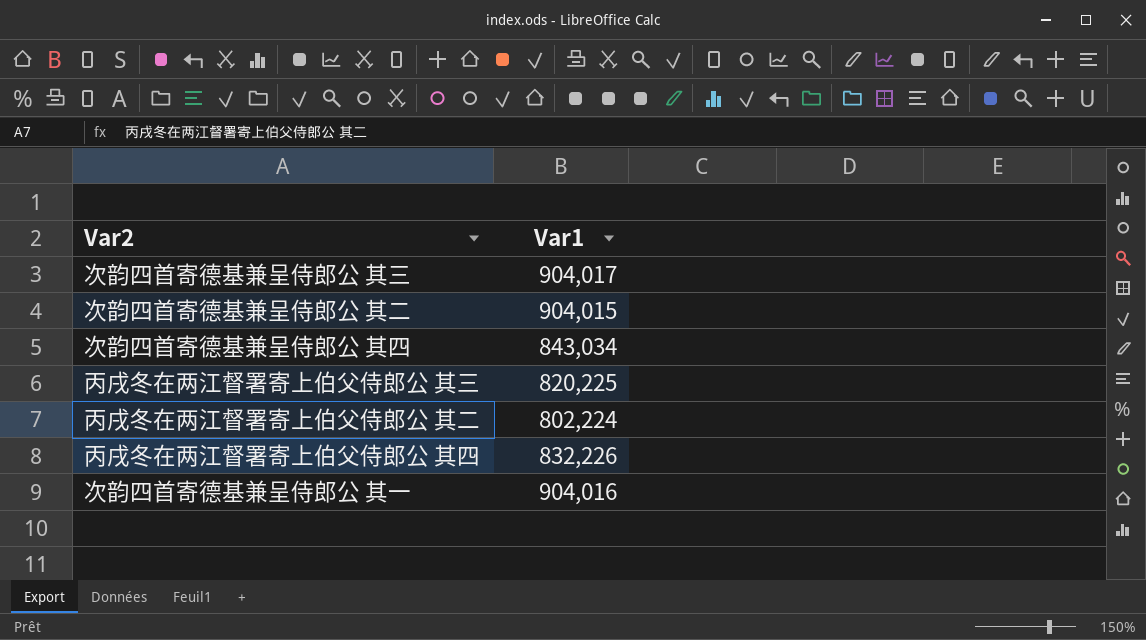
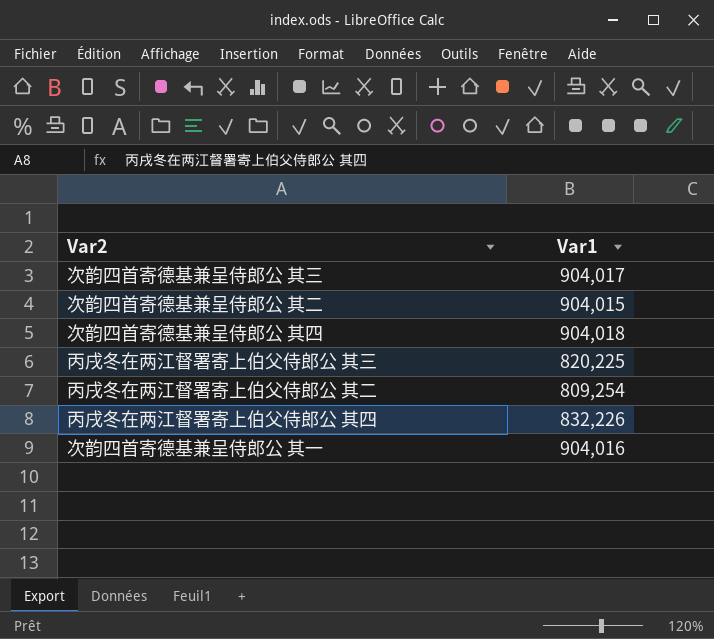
次韵四首寄德基兼呈侍郎公 其四 | Var1: 843,034 -> 904,018
丙戌冬在两江督署寄上伯父侍郎公 其二 | Var1: 802,224 -> 809,254

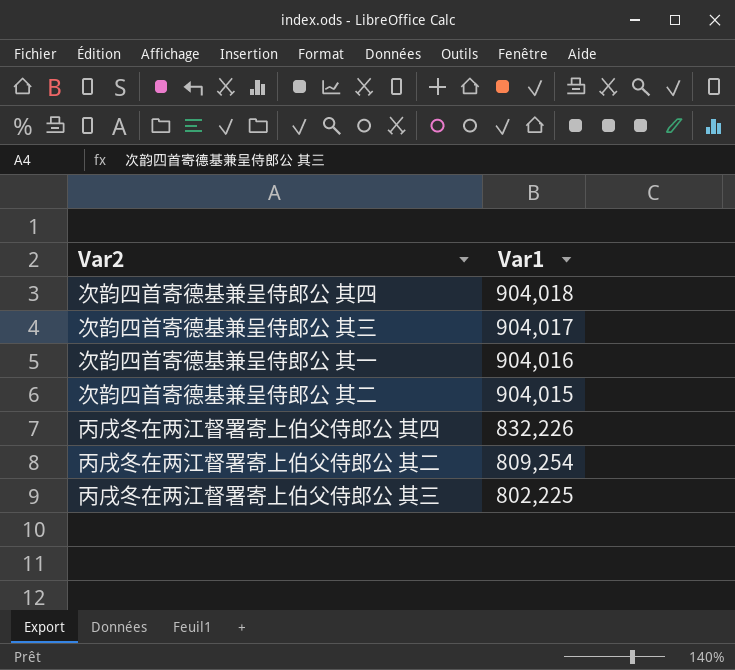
row order: none -> Var1 descending
丙戌冬在两江督署寄上伯父侍郎公 其三 | Var1: 820,225 -> 802,225

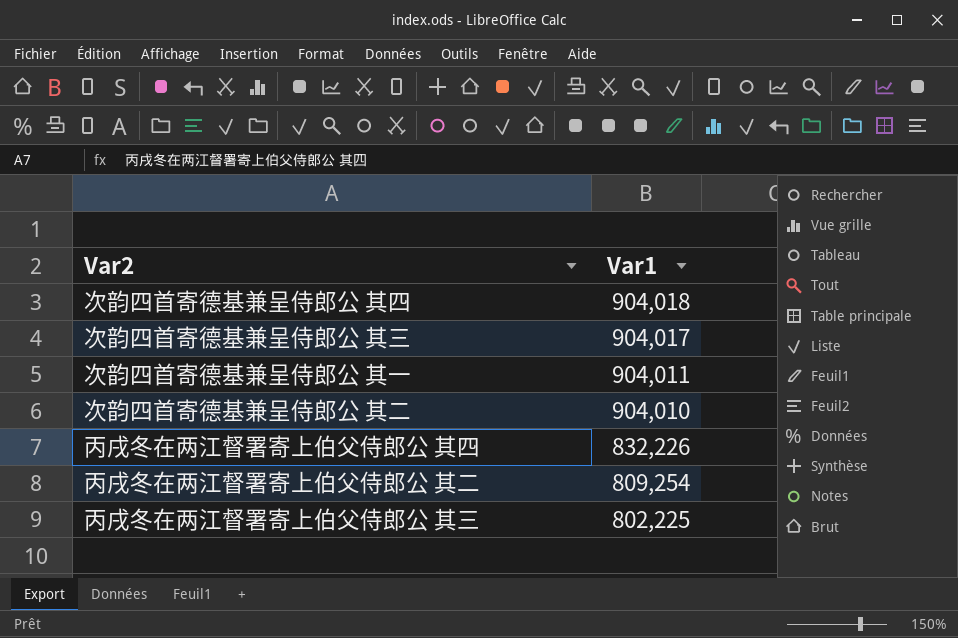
次韵四首寄德基兼呈侍郎公 其一 | Var1: 904,016 -> 904,011
次韵四首寄德基兼呈侍郎公 其二 | Var1: 904,015 -> 904,010

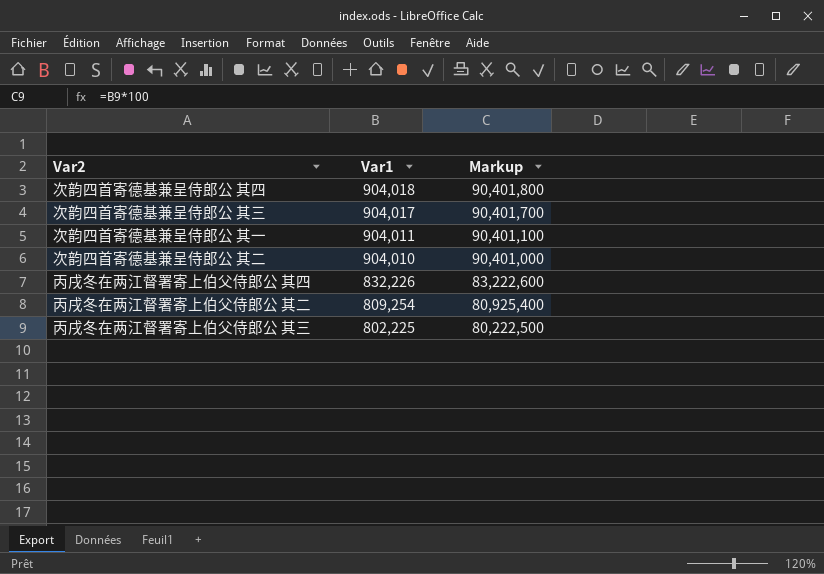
column Markup | formula: none -> [Var1] * 100

